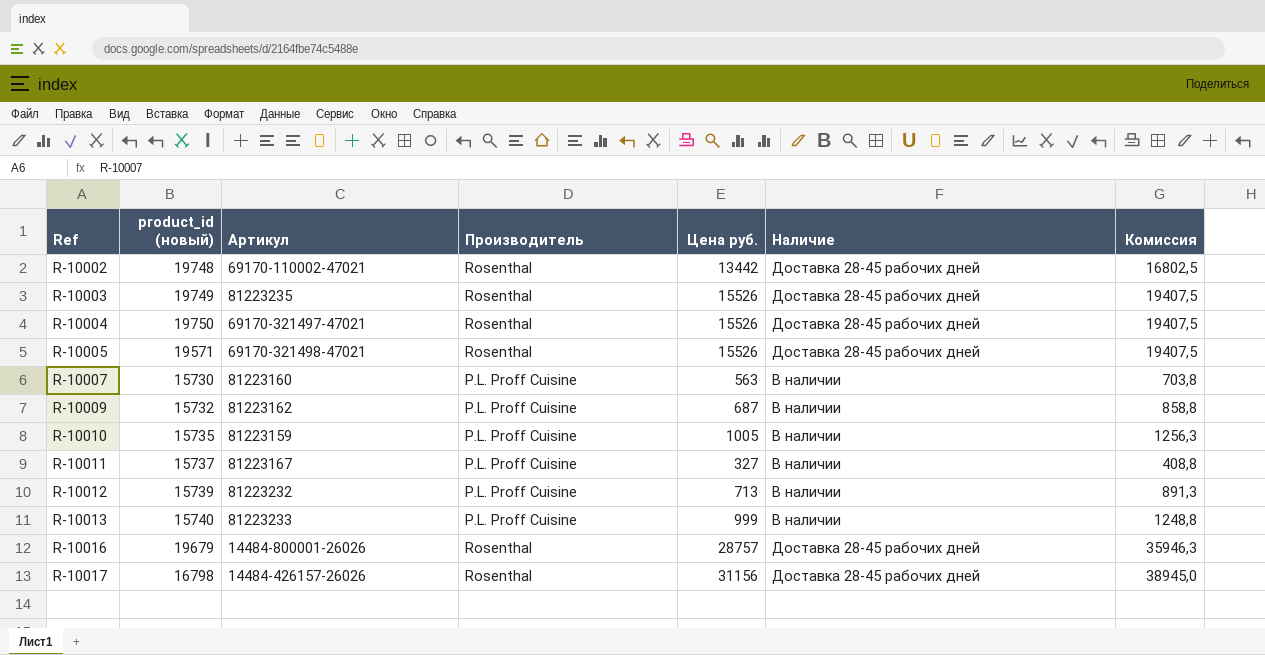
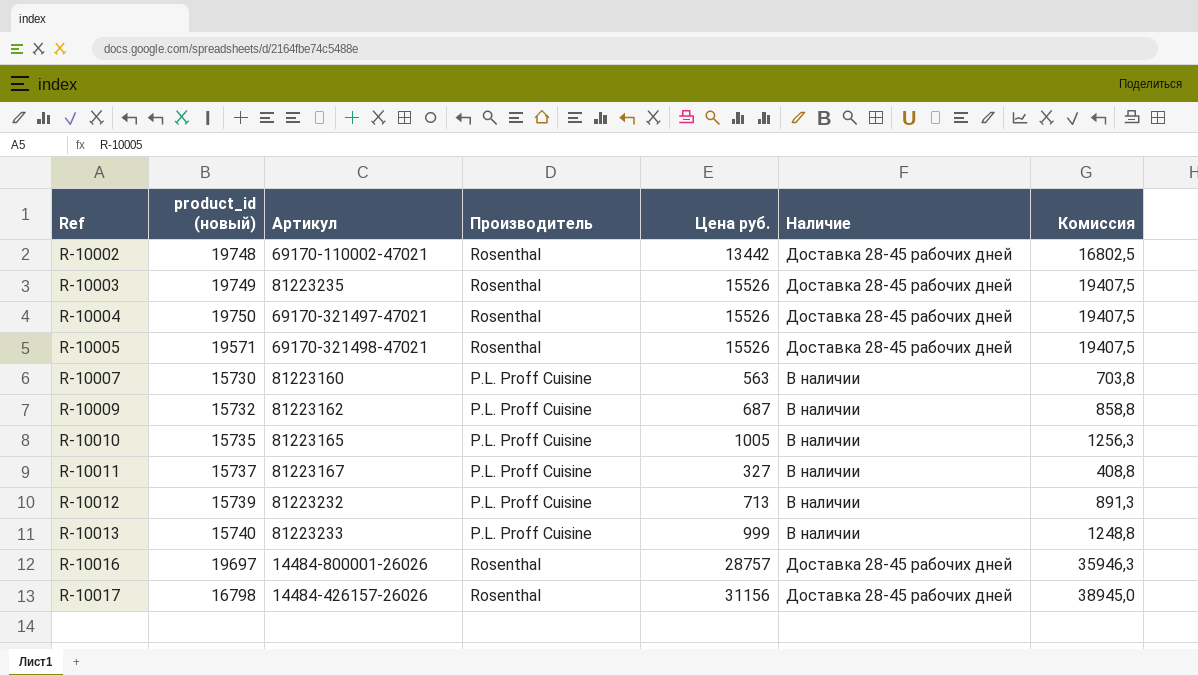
R-10010 | Артикул: 81223159 -> 81223165
R-10016 | product_id (новый): 19679 -> 19697

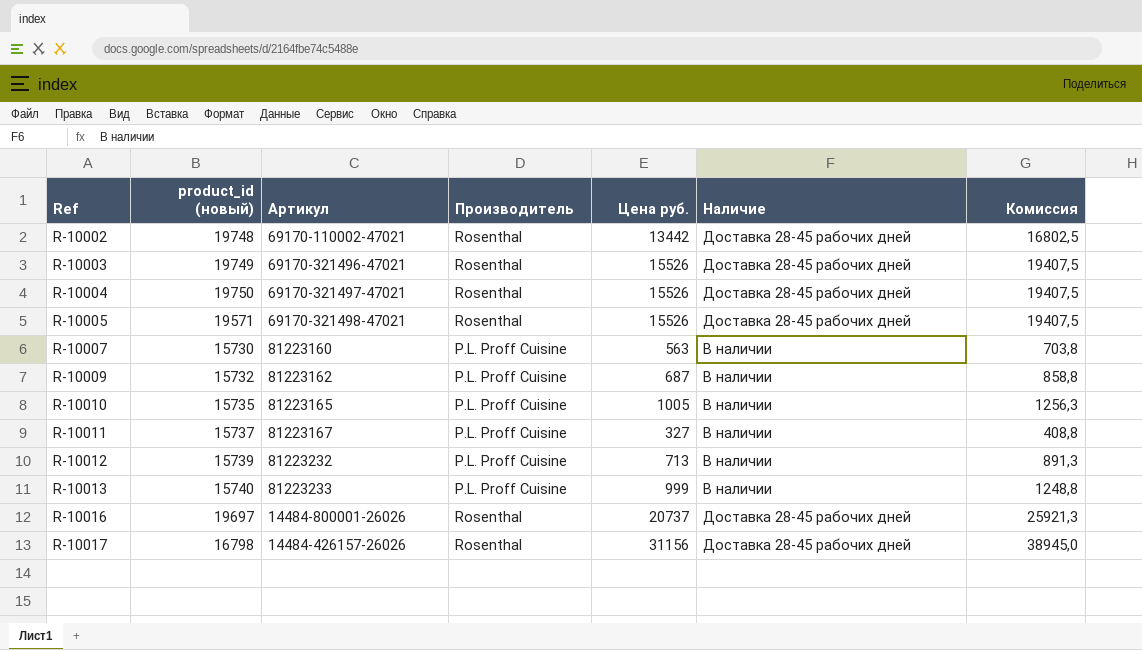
R-10003 | Артикул: 81223235 -> 69170-321496-47021
R-10016 | Цена руб.: 28757 -> 20737
R-10016 | Комиссия: 35946,3 -> 25921,3

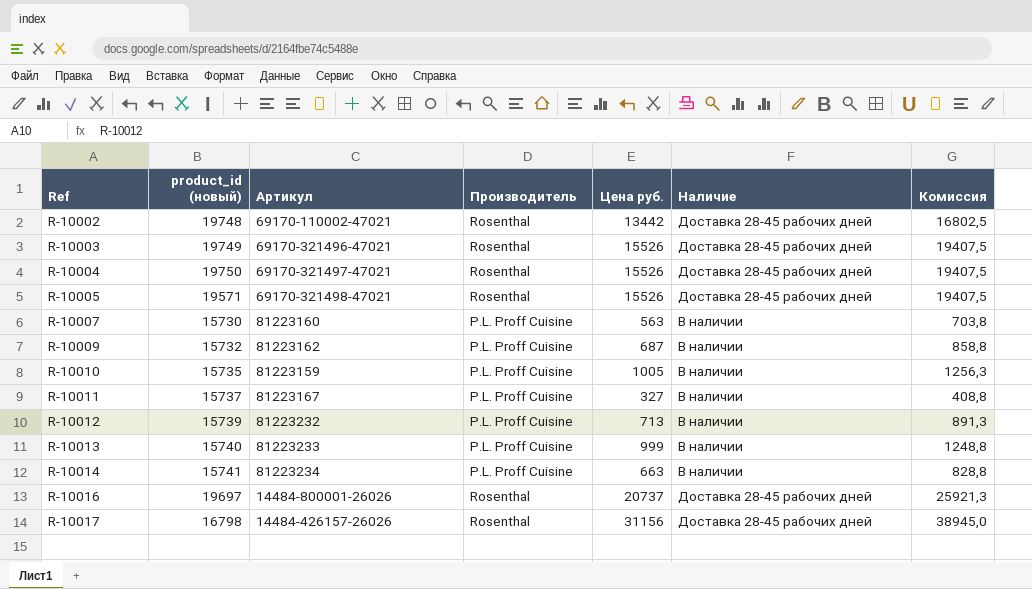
R-10010 | Артикул: 81223165 -> 81223159
row R-10014: none -> 15741 | 81223234 | P.L. Proff Cuisine | 663 | В наличии | 828,8

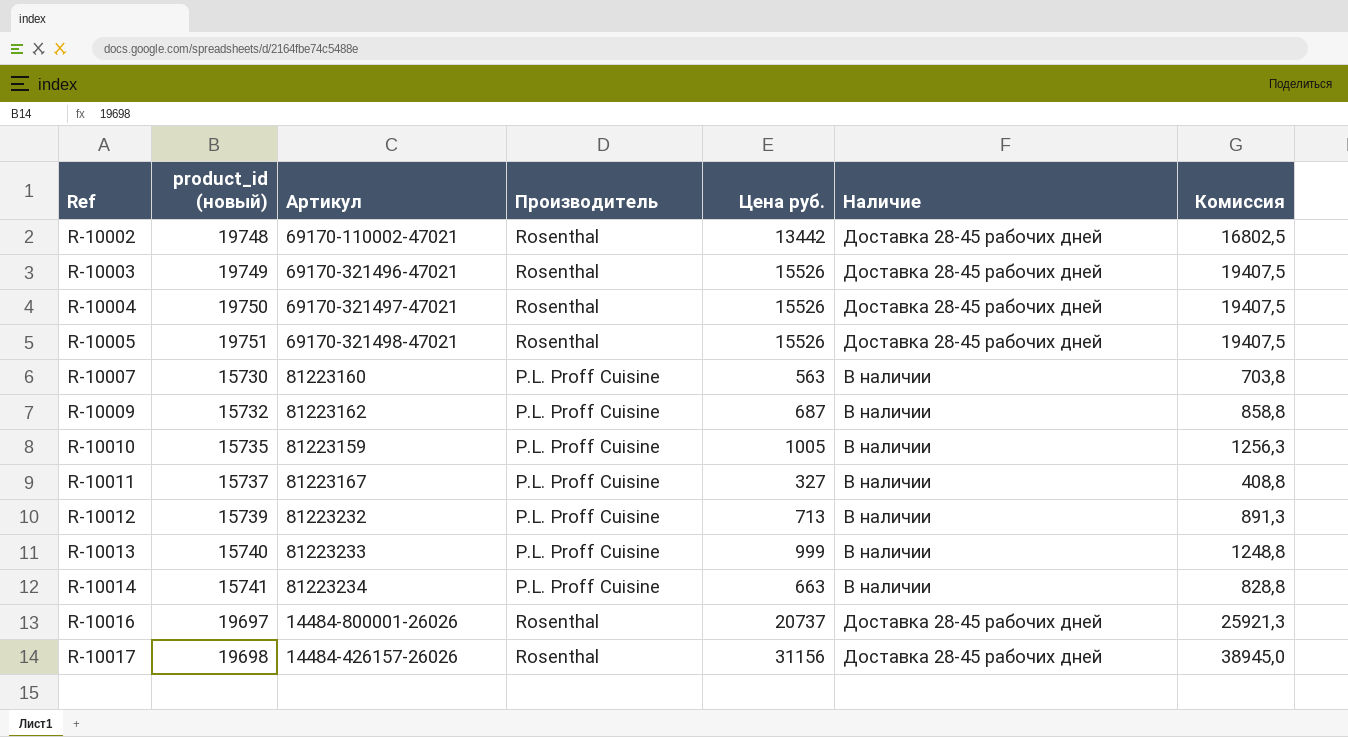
R-10005 | product_id (новый): 19571 -> 19751
R-10017 | product_id (новый): 16798 -> 19698

